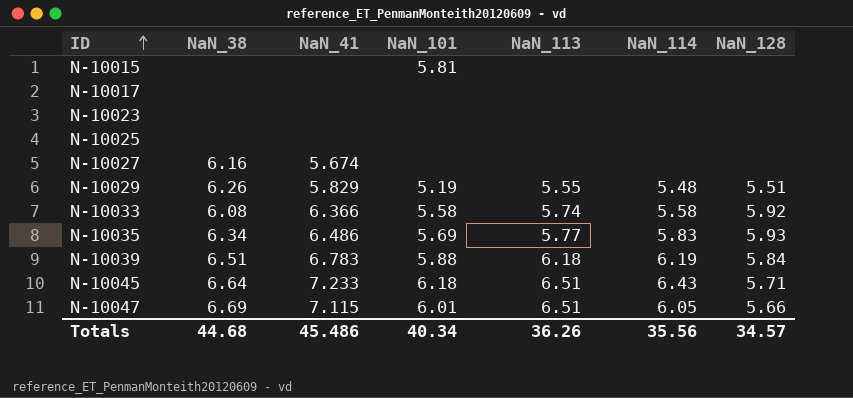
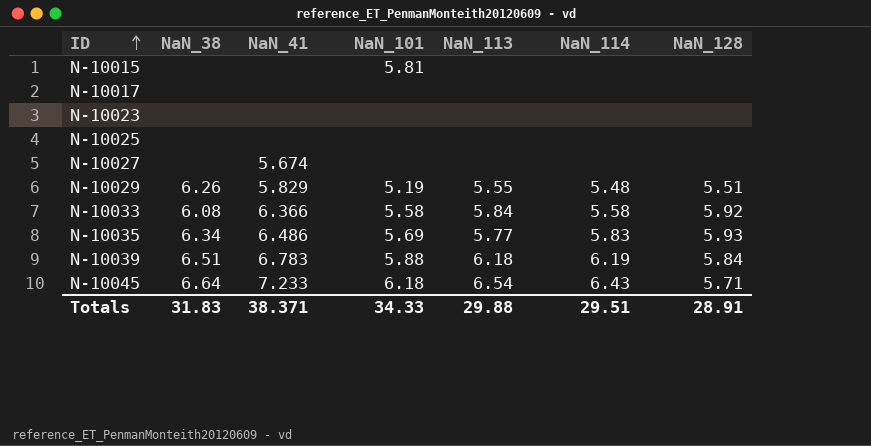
row N-10047: 6.69 | 7.115 | 6.01 | 6.51 | 6.05 | 5.66 -> none
N-10027 | NaN_38: 6.16 -> none
N-10033 | NaN_113: 5.74 -> 5.84
N-10045 | NaN_113: 6.51 -> 6.54
Totals | NaN_38: 44.68 -> 31.83
Totals | NaN_41: 45.486 -> 38.371
Totals | NaN_101: 40.34 -> 34.33
Totals | NaN_113: 36.26 -> 29.88
Totals | NaN_114: 35.56 -> 29.51
Totals | NaN_128: 34.57 -> 28.91

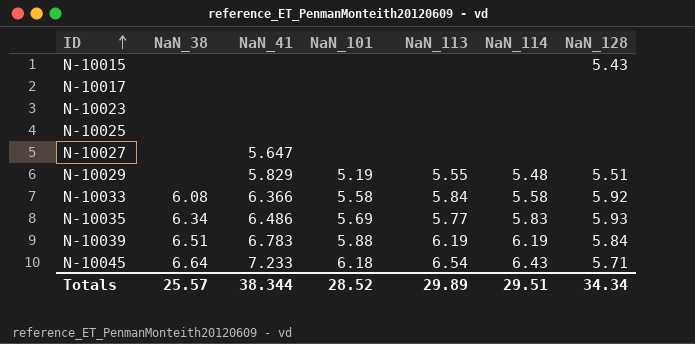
N-10015 | NaN_101: 5.81 -> none
N-10015 | NaN_128: none -> 5.43
N-10027 | NaN_41: 5.674 -> 5.647
N-10029 | NaN_38: 6.26 -> none
N-10039 | NaN_113: 6.18 -> 6.19
Totals | NaN_38: 31.83 -> 25.57
Totals | NaN_41: 38.371 -> 38.344
Totals | NaN_101: 34.33 -> 28.52
Totals | NaN_113: 29.88 -> 29.89
Totals | NaN_128: 28.91 -> 34.34

